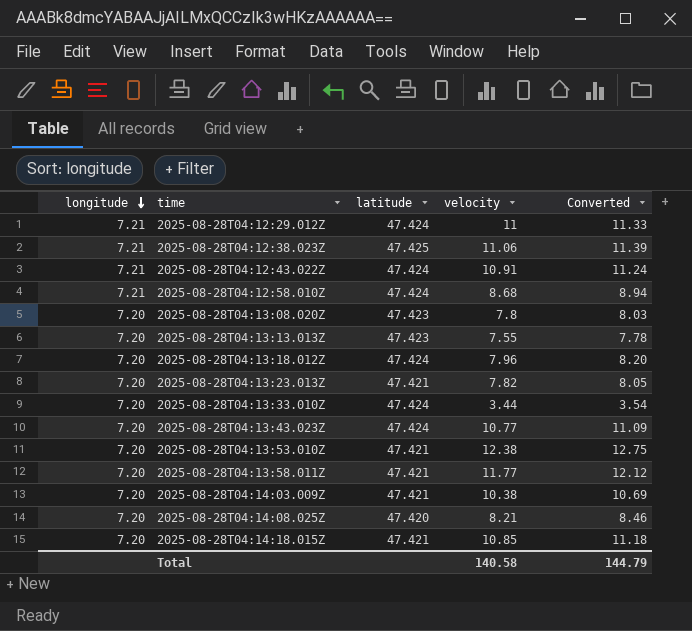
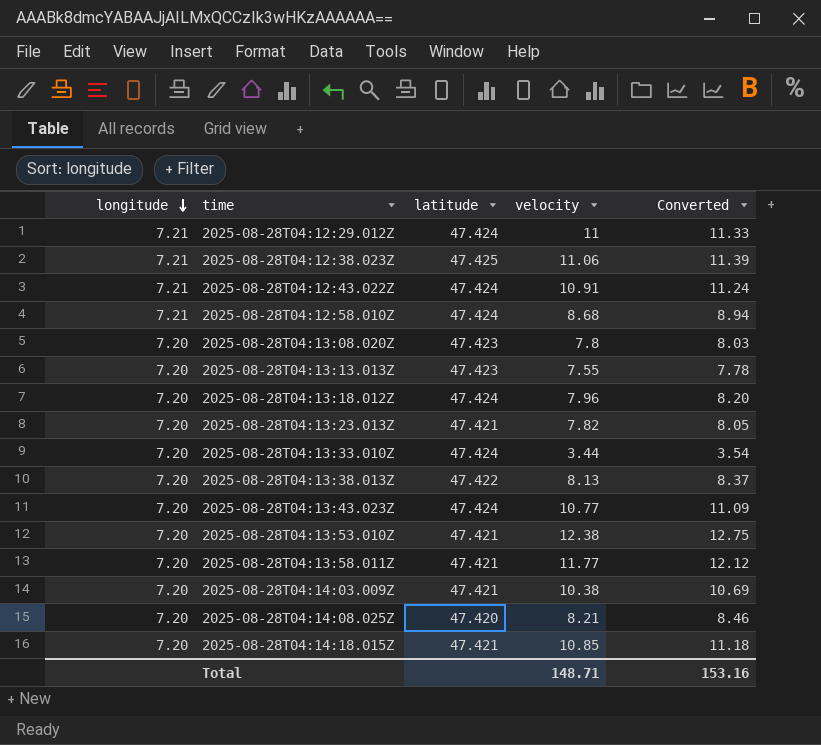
row 2025-08-28T04:13:38.013Z: none -> 7.20 | 47.422 | 8.13 | 8.37
Total | velocity: 140.58 -> 148.71
Total | Converted: 144.79 -> 153.16

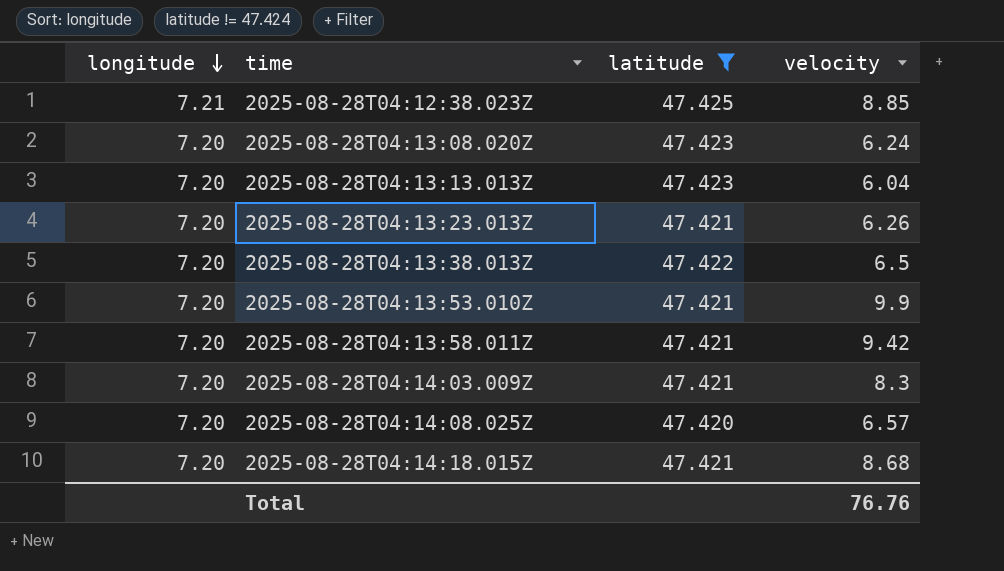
filter: none -> latitude != 47.424
column Converted | formula: [velocity] * 1.03 -> none
2025-08-28T04:12:38.023Z | velocity: 11.06 -> 8.85
2025-08-28T04:13:08.020Z | velocity: 7.8 -> 6.24
2025-08-28T04:13:13.013Z | velocity: 7.55 -> 6.04
2025-08-28T04:13:23.013Z | velocity: 7.82 -> 6.26
2025-08-28T04:13:38.013Z | velocity: 8.13 -> 6.5
2025-08-28T04:13:53.010Z | velocity: 12.38 -> 9.9
2025-08-28T04:13:58.011Z | velocity: 11.77 -> 9.42
2025-08-28T04:14:03.009Z | velocity: 10.38 -> 8.3
2025-08-28T04:14:08.025Z | velocity: 8.21 -> 6.57
2025-08-28T04:14:18.015Z | velocity: 10.85 -> 8.68
Total | velocity: 148.71 -> 76.76

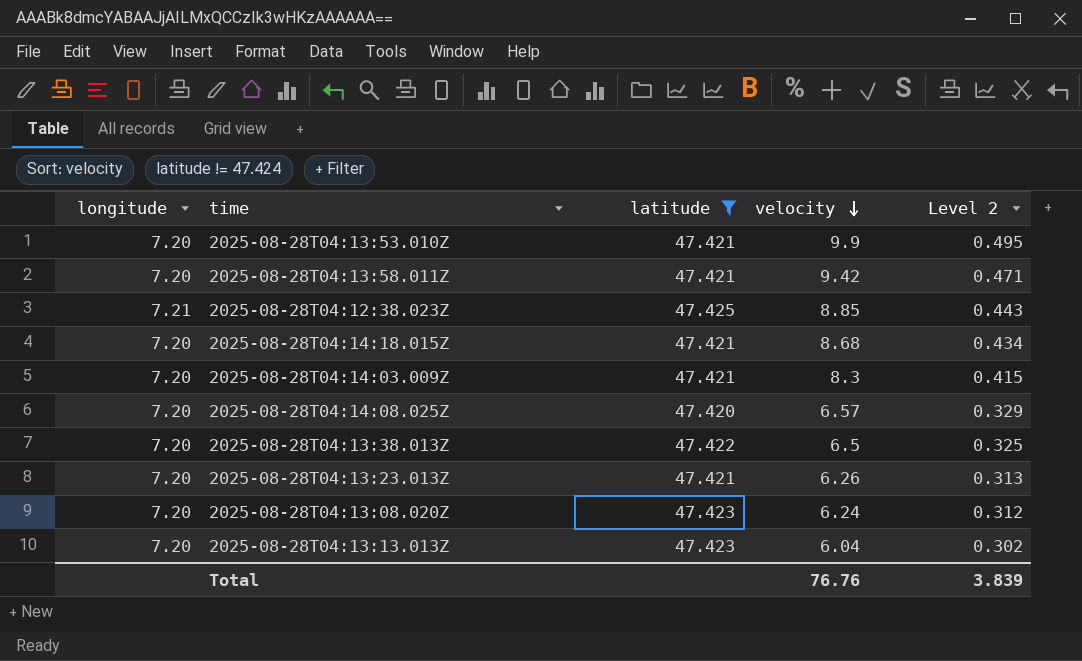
row order: longitude descending -> velocity descending
column Level 2 | formula: none -> [velocity] * 0.05

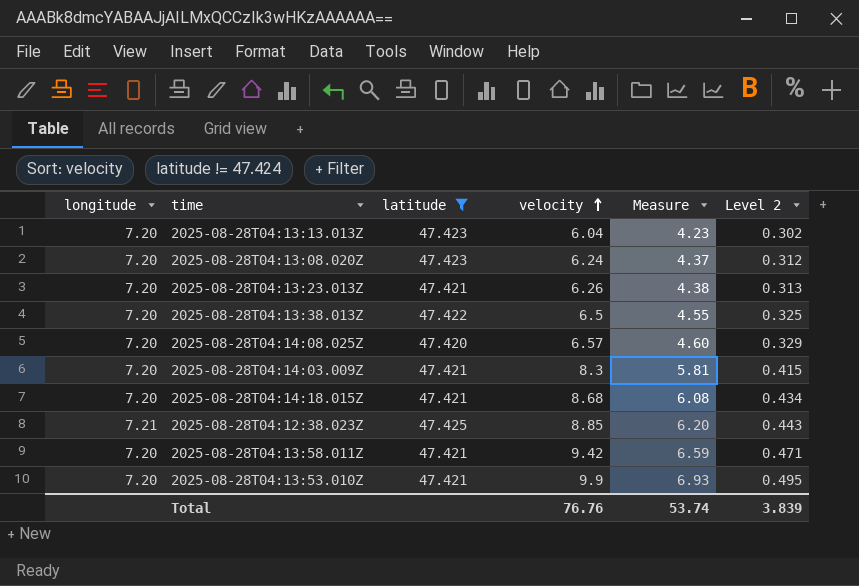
row order: velocity descending -> velocity ascending
column Measure | formula: none -> [velocity] * 0.7

